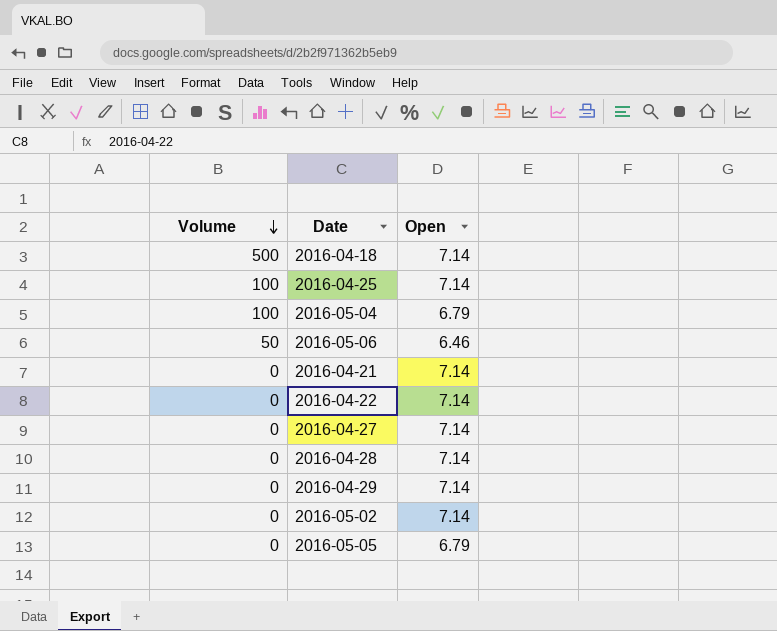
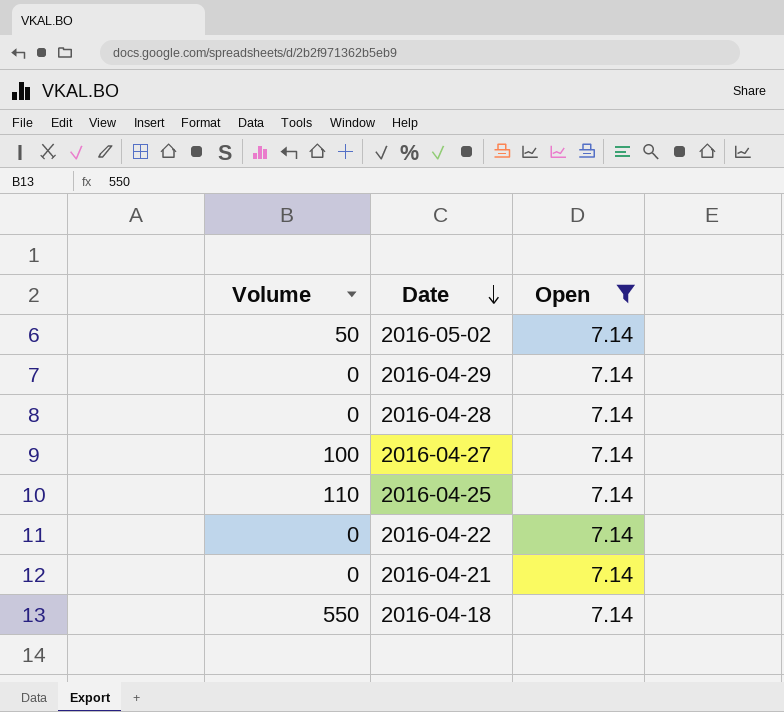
filter: none -> Open = 7.14
row order: Volume descending -> Date descending
2016-05-02 | Volume: 0 -> 50
2016-04-27 | Volume: 0 -> 100
2016-04-25 | Volume: 100 -> 110
2016-04-18 | Volume: 500 -> 550

